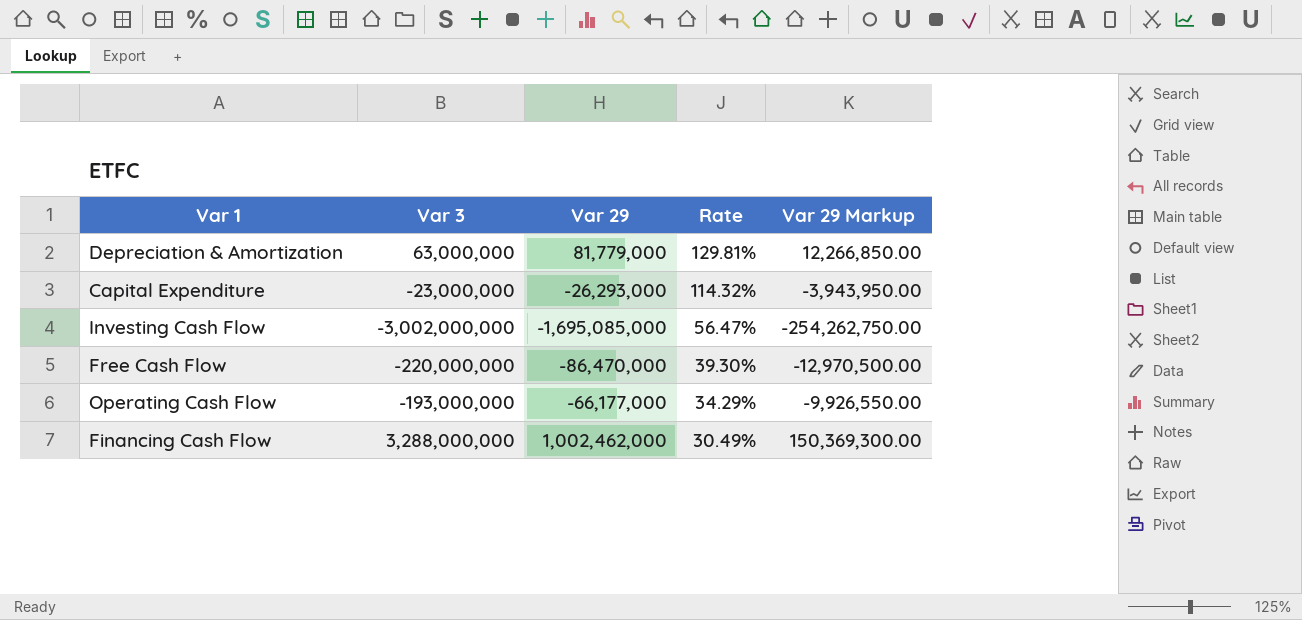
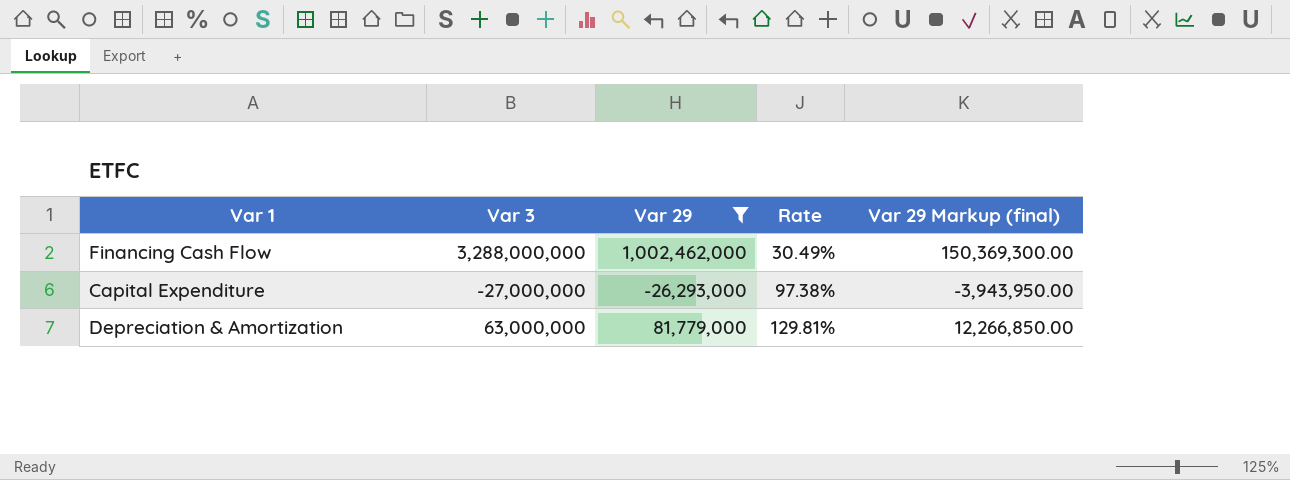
filter: none -> Var 29 >= -26,293,000
row order: Rate descending -> Rate ascending
column name: Var 29 Markup -> Var 29 Markup (final)
Capital Expenditure | Var 3: -23,000,000 -> -27,000,000
Capital Expenditure | Rate: 114.32% -> 97.38%

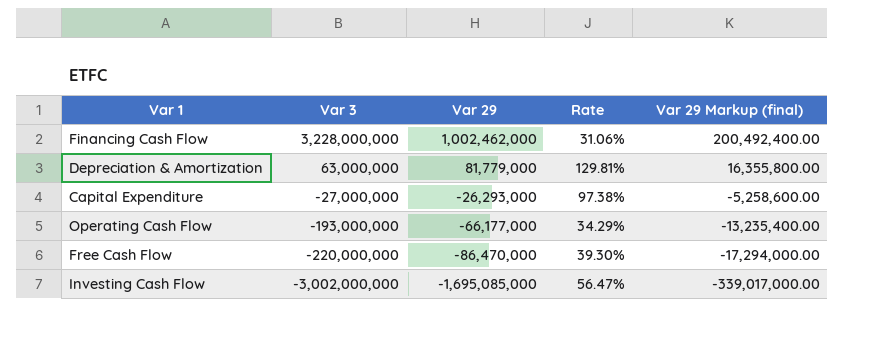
filter: Var 29 >= -26,293,000 -> none
row order: Rate ascending -> Var 3 descending
column Var 29 Markup (final) | formula: [Var 29] * 0.15 -> [Var 29] * 0.2
Financing Cash Flow | Var 3: 3,288,000,000 -> 3,228,000,000
Financing Cash Flow | Rate: 30.49% -> 31.06%

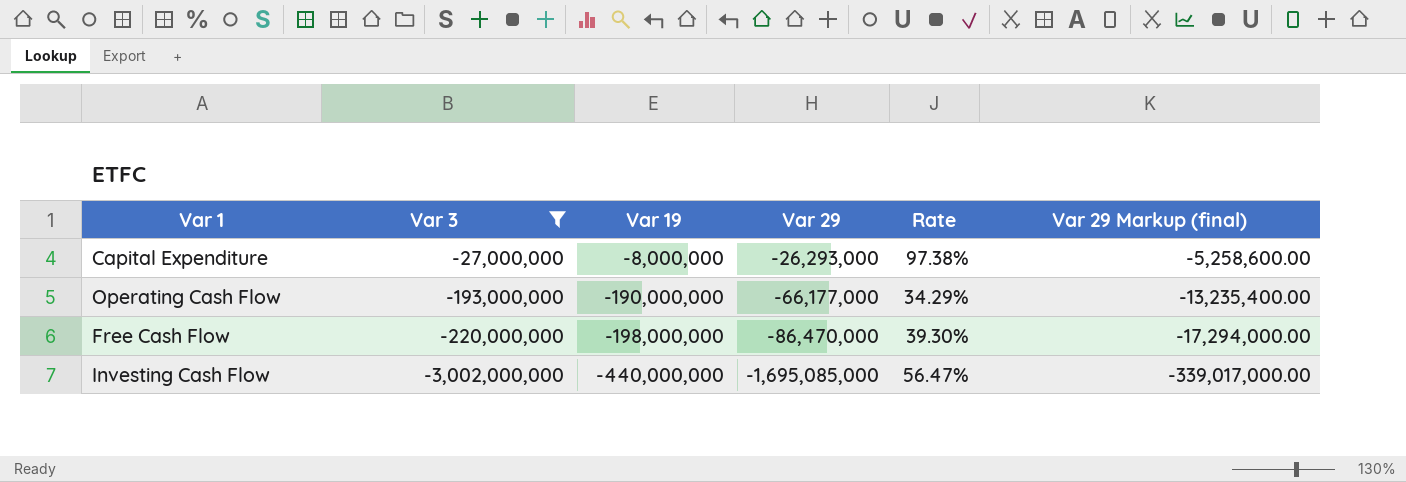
filter: none -> Var 3 <= -27,000,000
column Var 19 | position: none -> 3

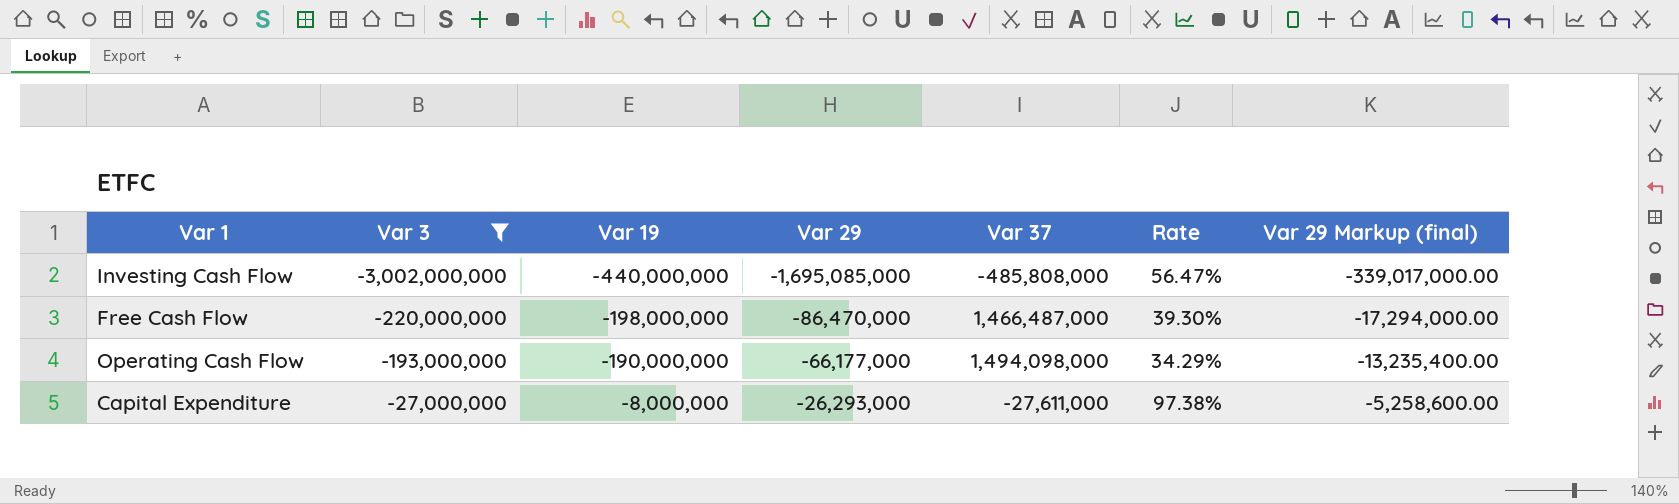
row order: Var 3 descending -> Var 3 ascending
column Var 37 | position: none -> 5

